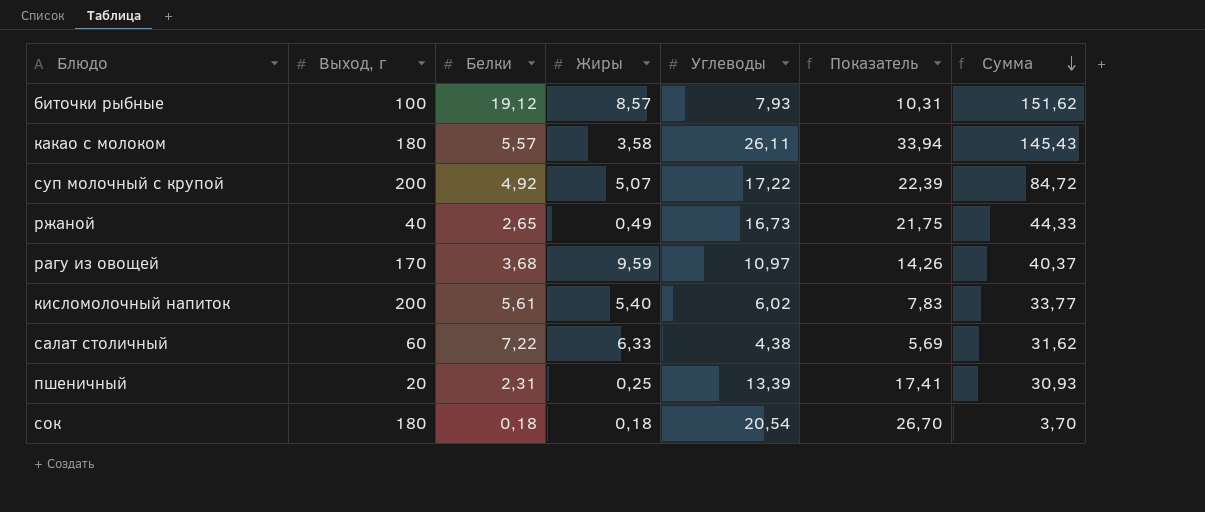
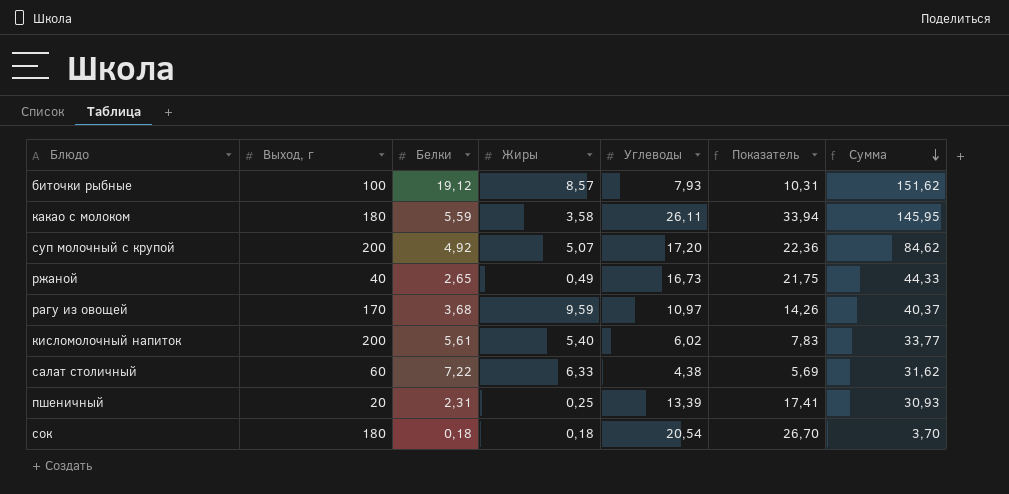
какао с молоком | Белки: 5,57 -> 5,59
какао с молоком | Сумма: 145,43 -> 145,95
суп молочный с крупой | Углеводы: 17,22 -> 17,20
суп молочный с крупой | Показатель: 22,39 -> 22,36
суп молочный с крупой | Сумма: 84,72 -> 84,62

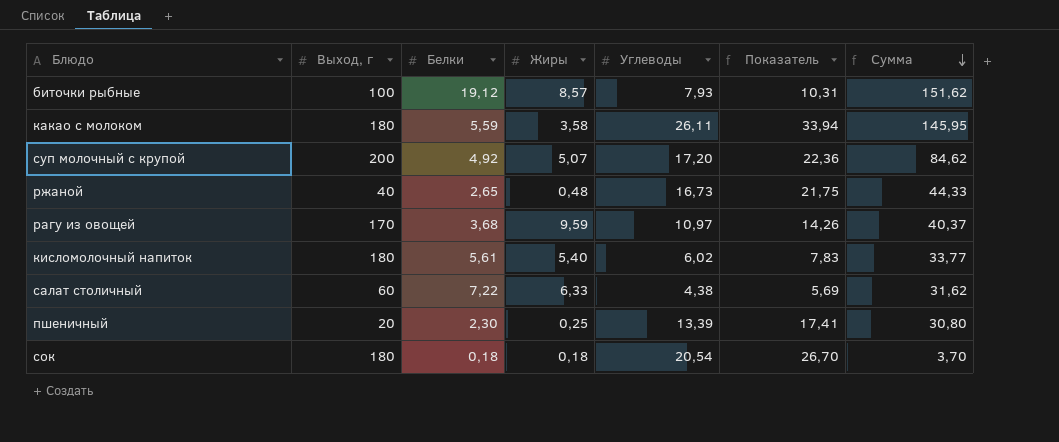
ржаной | Жиры: 0,49 -> 0,48
кисломолочный напиток | Выход, г: 200 -> 180
пшеничный | Белки: 2,31 -> 2,30
пшеничный | Сумма: 30,93 -> 30,80

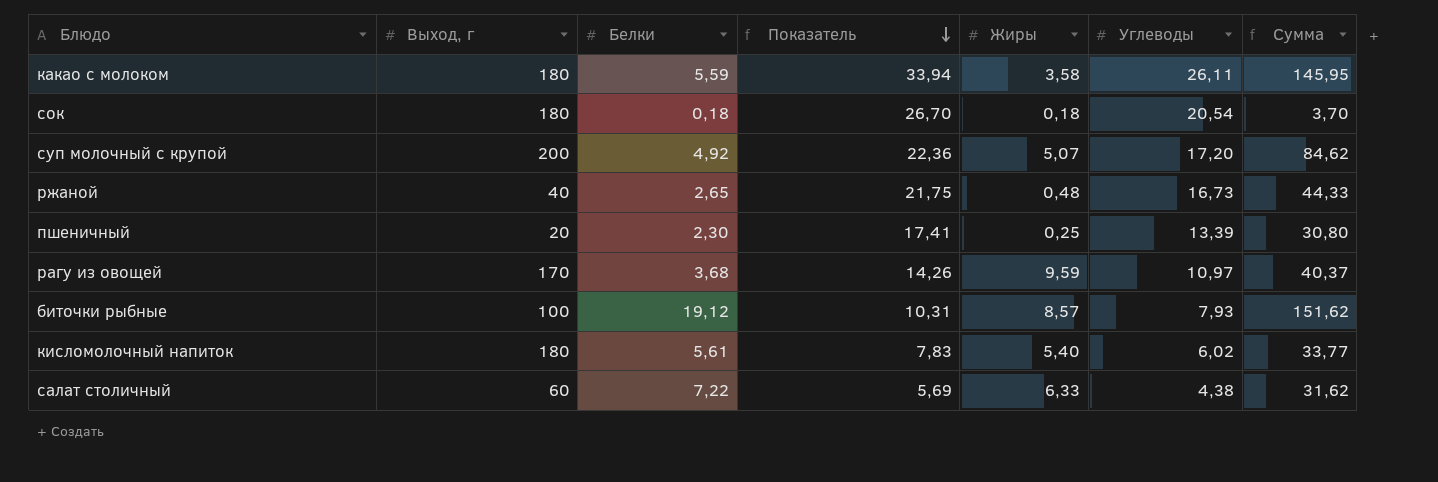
row order: Сумма descending -> Показатель descending
column Показатель | position: 6 -> 4

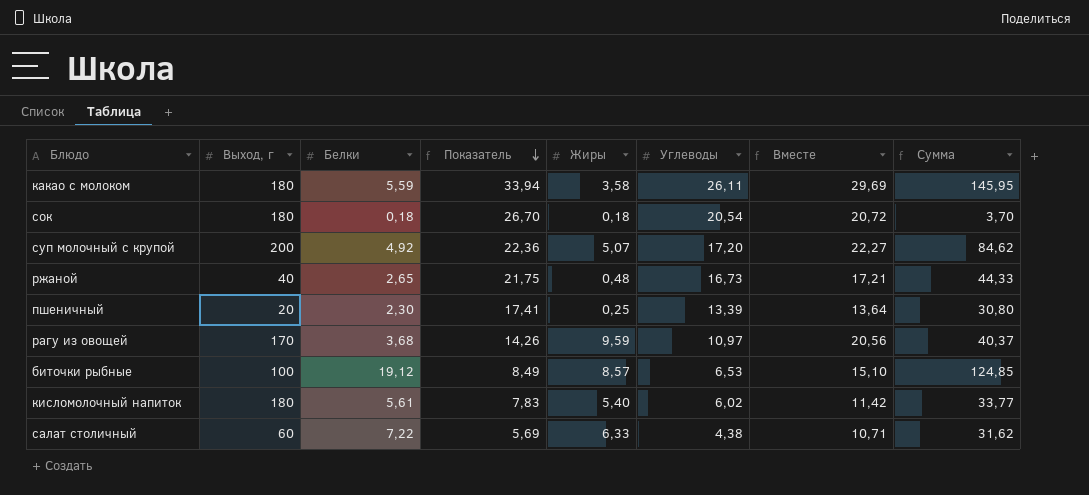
column Вместе | formula: none -> [Жиры] + [Углеводы]
биточки рыбные | Показатель: 10,31 -> 8,49
биточки рыбные | Углеводы: 7,93 -> 6,53
биточки рыбные | Сумма: 151,62 -> 124,85

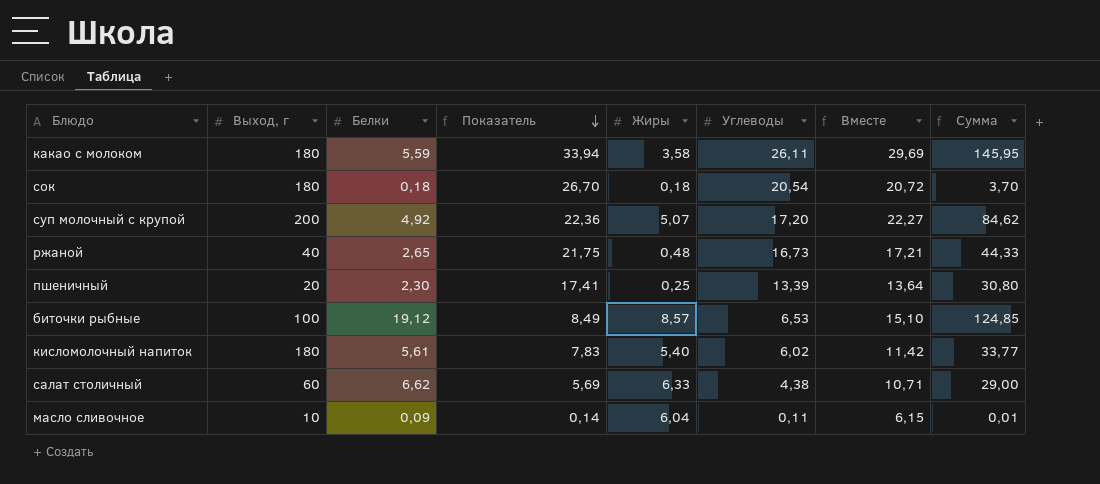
row рагу из овощей: 170 | 3,68 | 14,26 | 9,59 | 10,97 | 20,56 | 40,37 -> none
салат столичный | Белки: 7,22 -> 6,62
салат столичный | Сумма: 31,62 -> 29,00
row масло сливочное: none -> 10 | 0,09 | 0,14 | 6,04 | 0,11 | 6,15 | 0,01

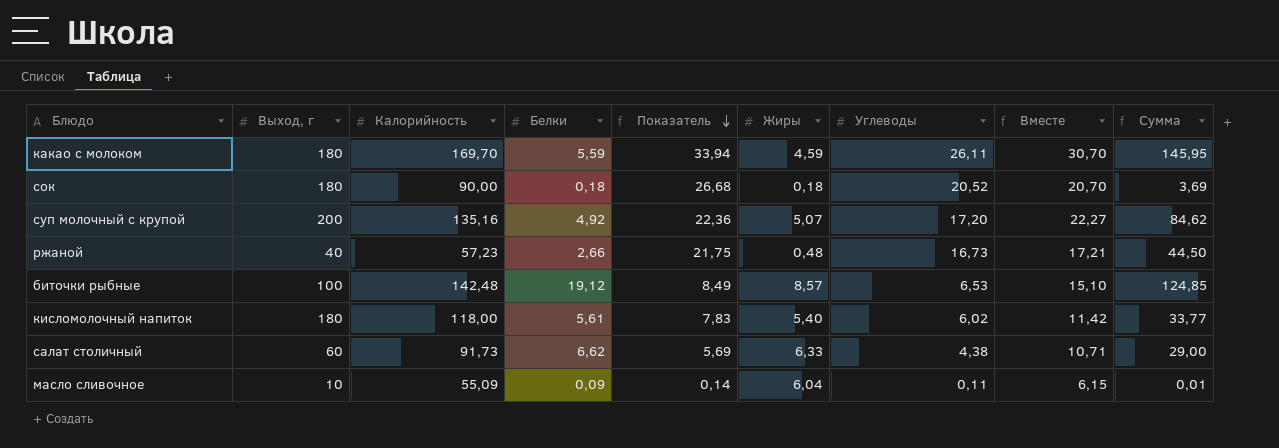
column Калорийность | position: none -> 3
row пшеничный: 20 | 2,30 | 17,41 | 0,25 | 13,39 | 13,64 | 30,80 -> none
какао с молоком | Жиры: 3,58 -> 4,59
какао с молоком | Вместе: 29,69 -> 30,70
сок | Показатель: 26,70 -> 26,68
сок | Углеводы: 20,54 -> 20,52
сок | Вместе: 20,72 -> 20,70
сок | Сумма: 3,70 -> 3,69
ржаной | Белки: 2,65 -> 2,66
ржаной | Сумма: 44,33 -> 44,50

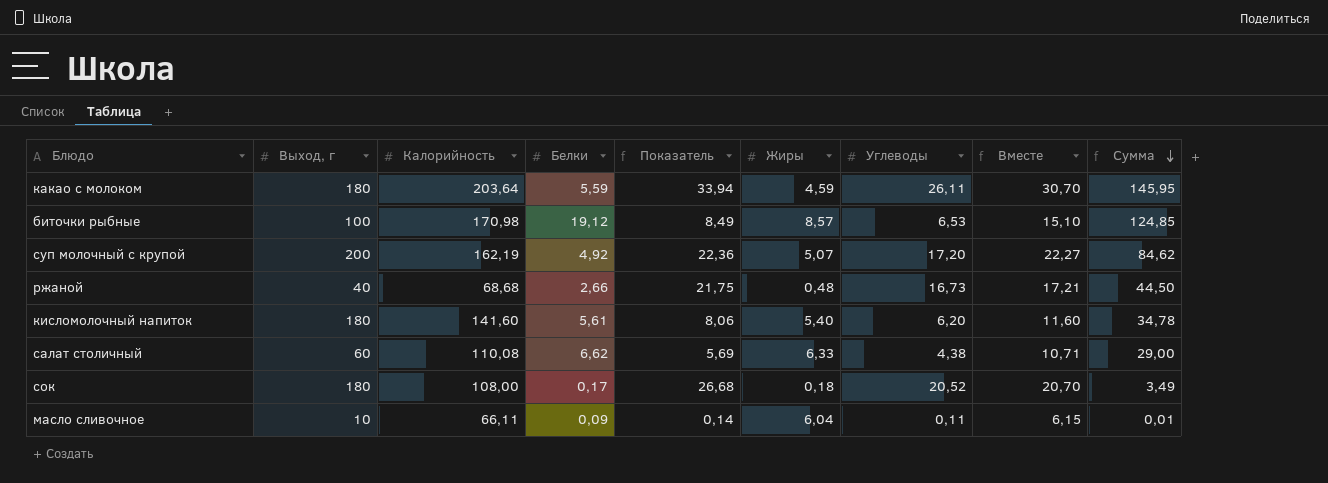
row order: Показатель descending -> Сумма descending
какао с молоком | Калорийность: 169,70 -> 203,64
биточки рыбные | Калорийность: 142,48 -> 170,98
суп молочный с крупой | Калорийность: 135,16 -> 162,19
ржаной | Калорийность: 57,23 -> 68,68
кисломолочный напиток | Калорийность: 118,00 -> 141,60
кисломолочный напиток | Показатель: 7,83 -> 8,06
кисломолочный напиток | Углеводы: 6,02 -> 6,20
кисломолочный напиток | Вместе: 11,42 -> 11,60
кисломолочный напиток | Сумма: 33,77 -> 34,78
салат столичный | Калорийность: 91,73 -> 110,08
сок | Калорийность: 90,00 -> 108,00
сок | Белки: 0,18 -> 0,17
сок | Сумма: 3,69 -> 3,49
масло сливочное | Калорийность: 55,09 -> 66,11

